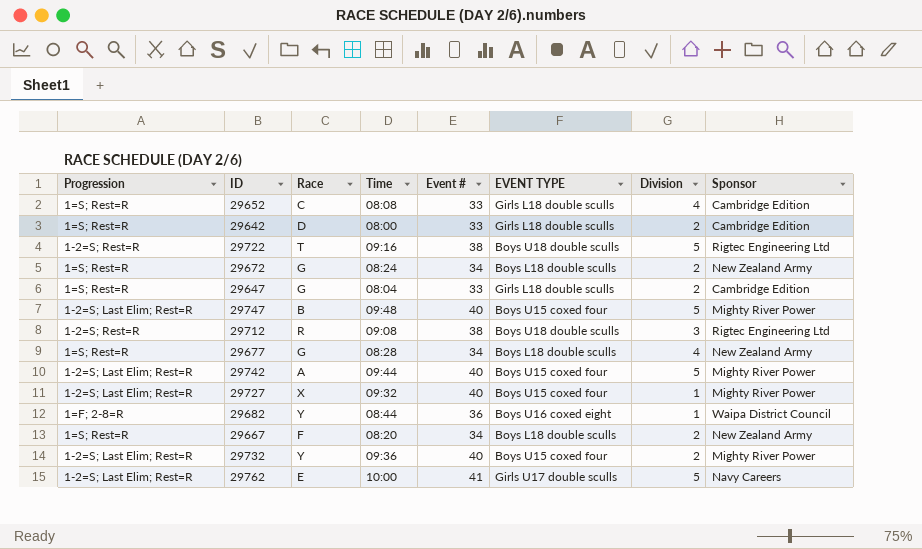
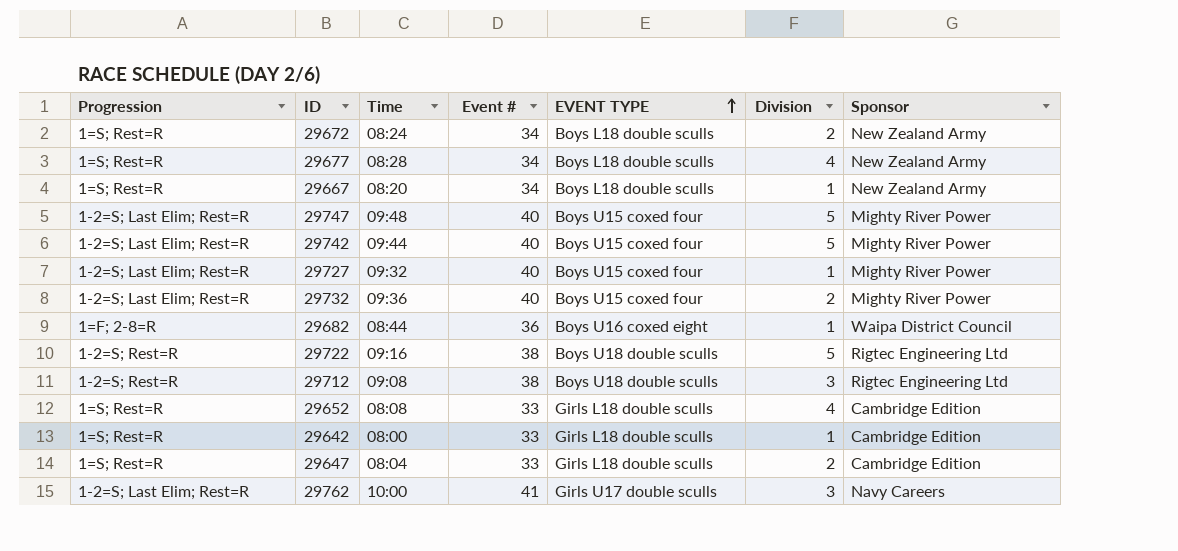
row order: none -> EVENT TYPE ascending
column Race | position: 3 -> none
29667 | Division: 2 -> 1
29642 | Division: 2 -> 1
29762 | Division: 5 -> 3

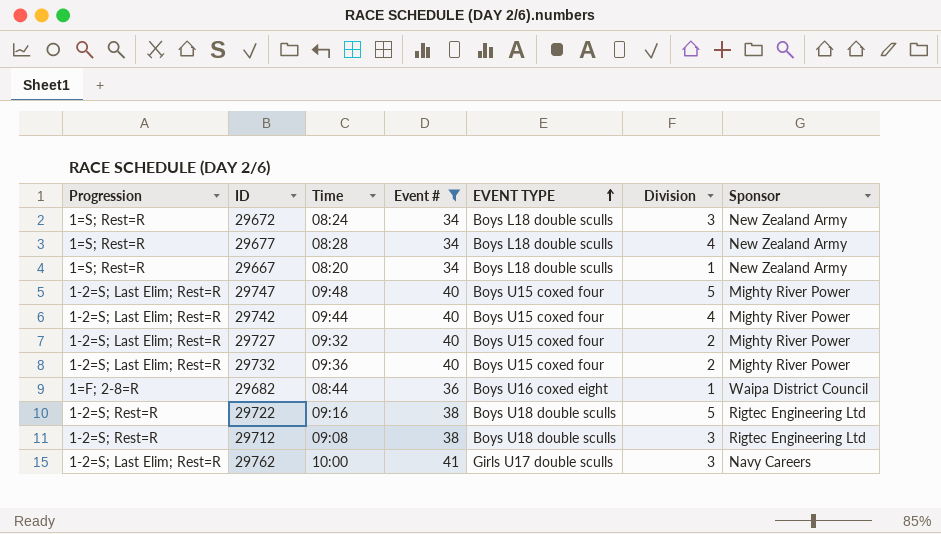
filter: none -> Event # != 33
29672 | Division: 2 -> 3
29742 | Division: 5 -> 4
29727 | Division: 1 -> 2

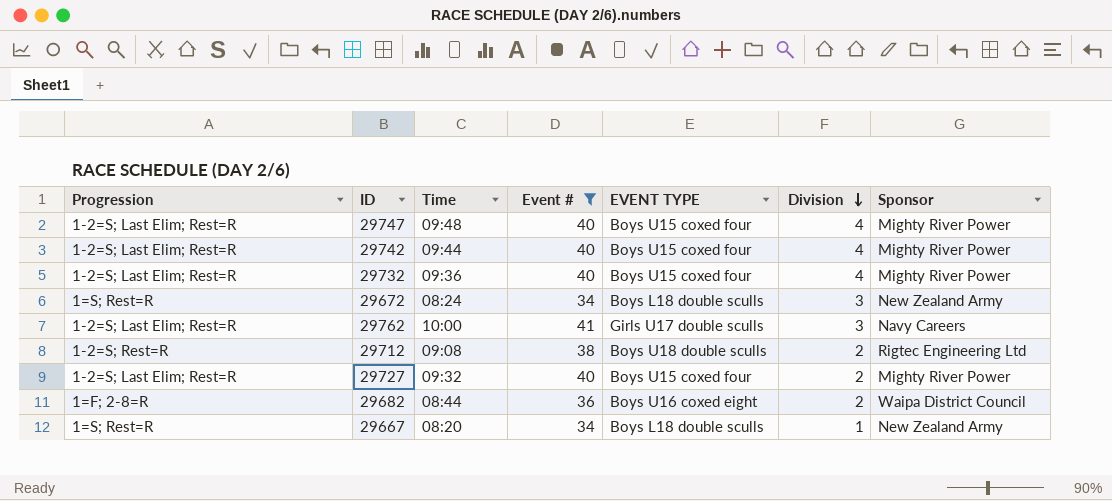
row order: EVENT TYPE ascending -> Division descending
row 29677: 1=S; Rest=R | 08:28 | 34 | Boys L18 double sculls | 4 | New Zealand Army -> none
row 29722: 1-2=S; Rest=R | 09:16 | 38 | Boys U18 double sculls | 5 | Rigtec Engineering Ltd -> none
29747 | Division: 5 -> 4
29732 | Division: 2 -> 4
29712 | Division: 3 -> 2
29682 | Division: 1 -> 2

